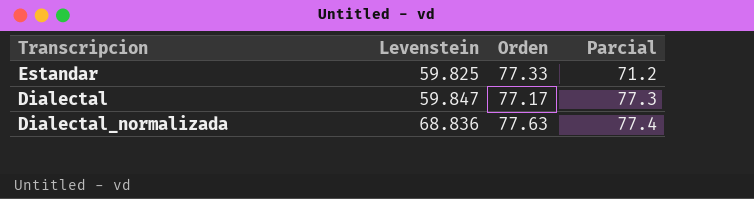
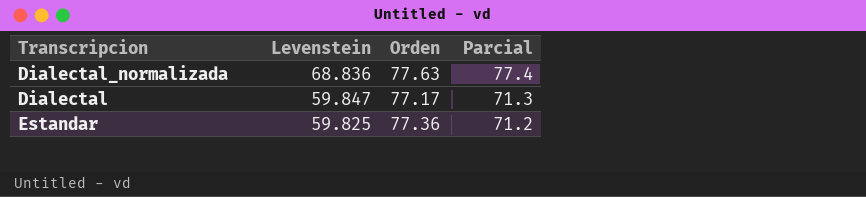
row order: Levenstein ascending -> Levenstein descending
Dialectal | Parcial: 77.3 -> 71.3
Estandar | Orden: 77.33 -> 77.36

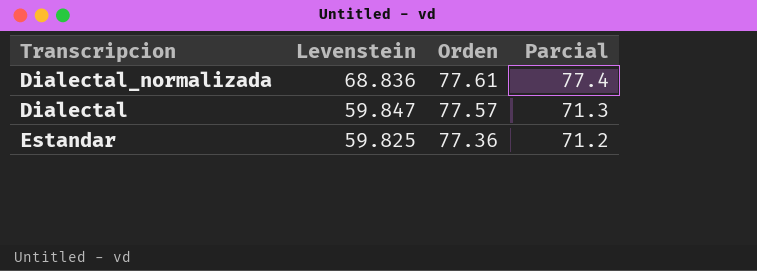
Dialectal_normalizada | Orden: 77.63 -> 77.61
Dialectal | Orden: 77.17 -> 77.57

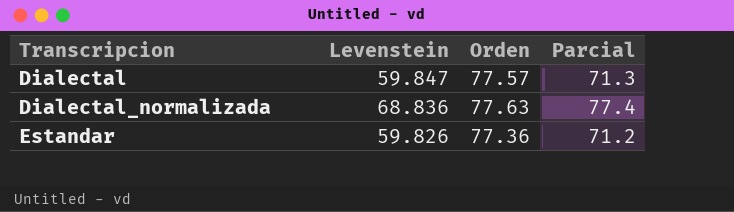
row order: Levenstein descending -> Transcripcion ascending
Dialectal_normalizada | Orden: 77.61 -> 77.63
Estandar | Levenstein: 59.825 -> 59.826

